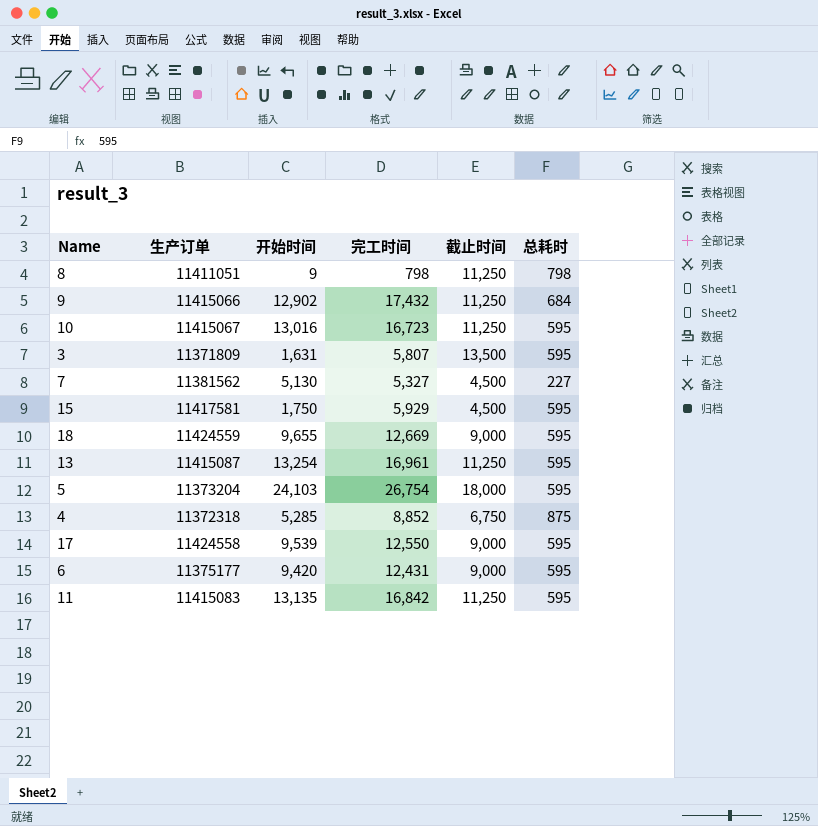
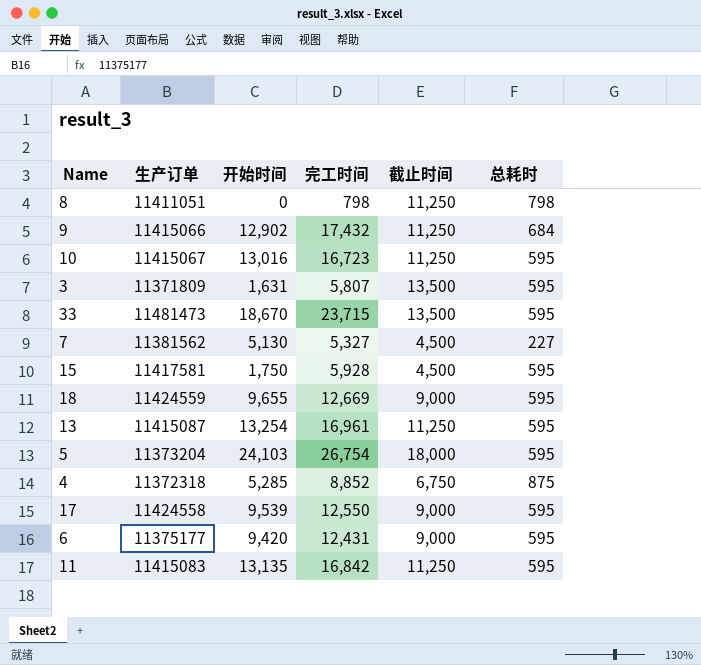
8 | 开始时间: 9 -> 0
row 33: none -> 11481473 | 18,670 | 23,715 | 13,500 | 595
15 | 完工时间: 5,929 -> 5,928

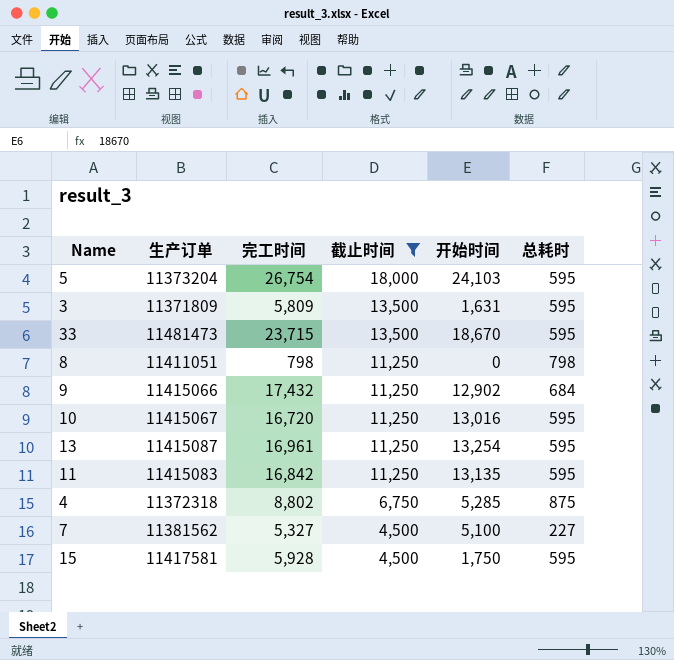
filter: none -> 截止时间 != 9,000
row order: none -> 截止时间 descending
column 开始时间 | position: 3 -> 5
3 | 完工时间: 5,807 -> 5,809
10 | 完工时间: 16,723 -> 16,720
4 | 完工时间: 8,852 -> 8,802
7 | 开始时间: 5,130 -> 5,100

